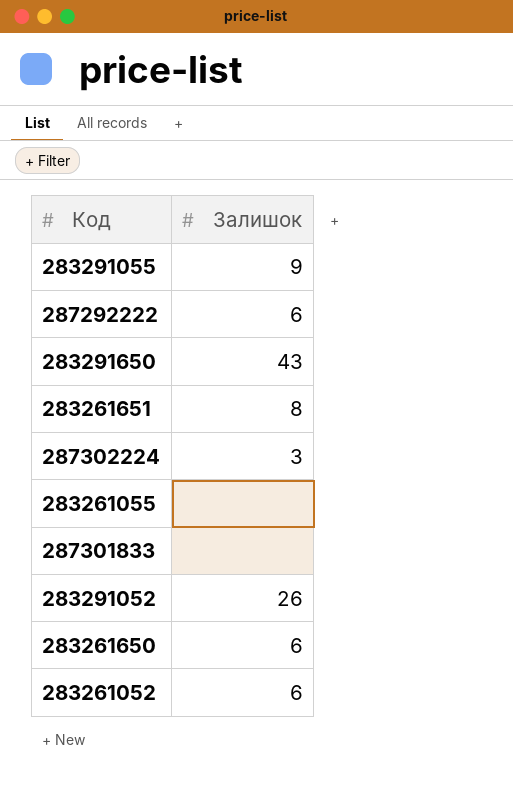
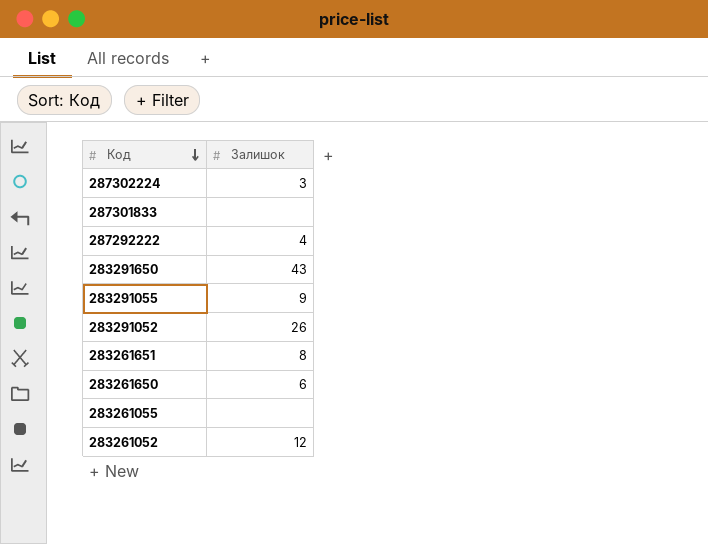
row order: none -> Код descending
287292222 | Залишок: 6 -> 4
283261052 | Залишок: 6 -> 12

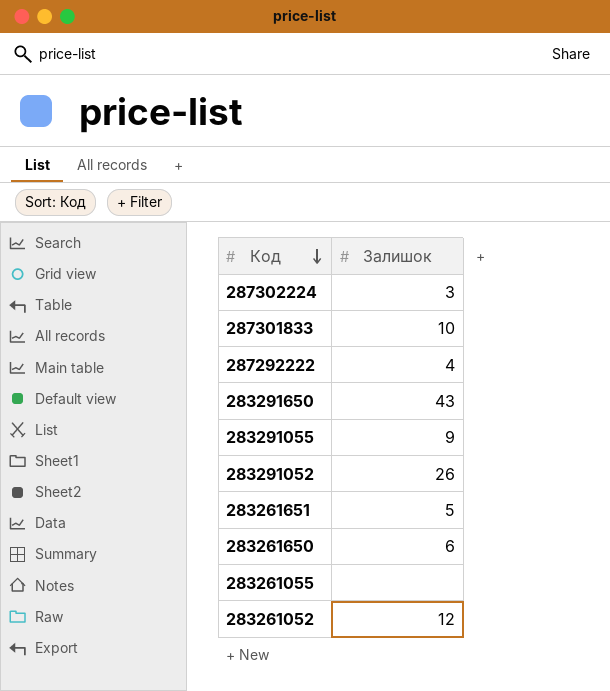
287301833 | Залишок: none -> 10
283261651 | Залишок: 8 -> 5

